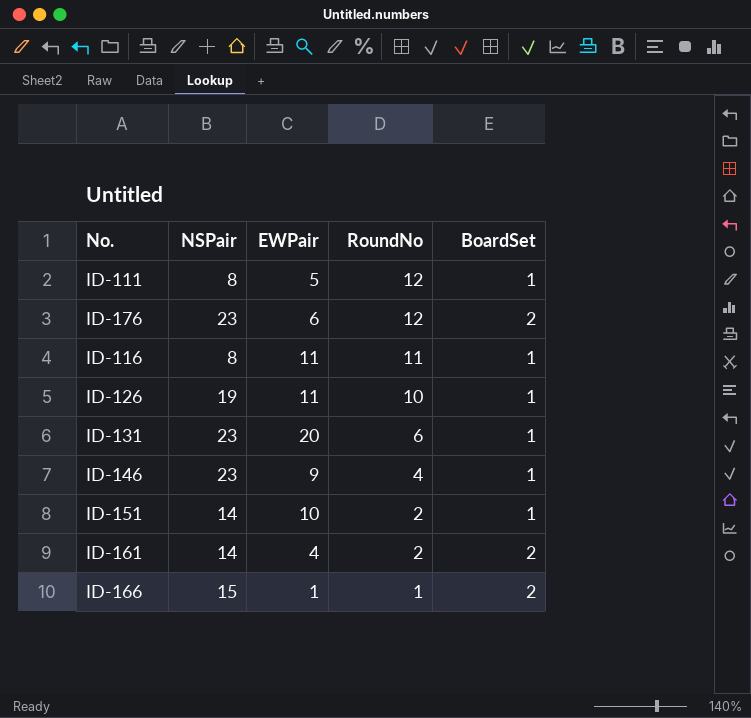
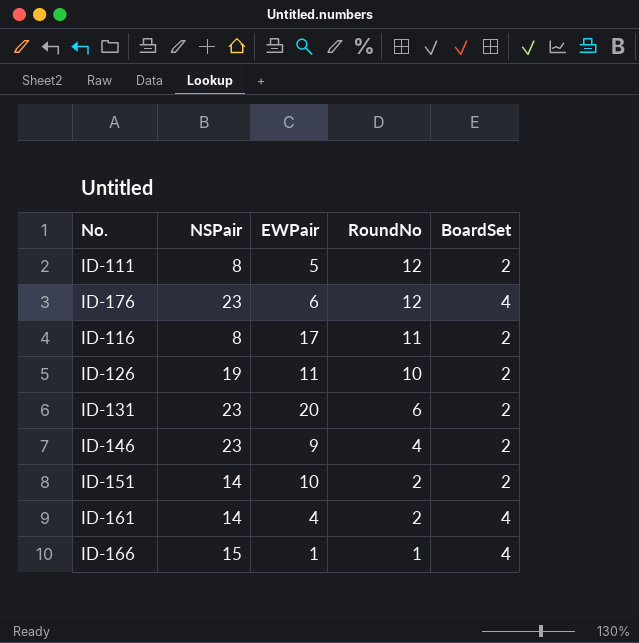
ID-111 | BoardSet: 1 -> 2
ID-176 | BoardSet: 2 -> 4
ID-116 | EWPair: 11 -> 17
ID-116 | BoardSet: 1 -> 2
ID-126 | BoardSet: 1 -> 2
ID-131 | BoardSet: 1 -> 2
ID-146 | BoardSet: 1 -> 2
ID-151 | BoardSet: 1 -> 2
ID-161 | BoardSet: 2 -> 4
ID-166 | BoardSet: 2 -> 4

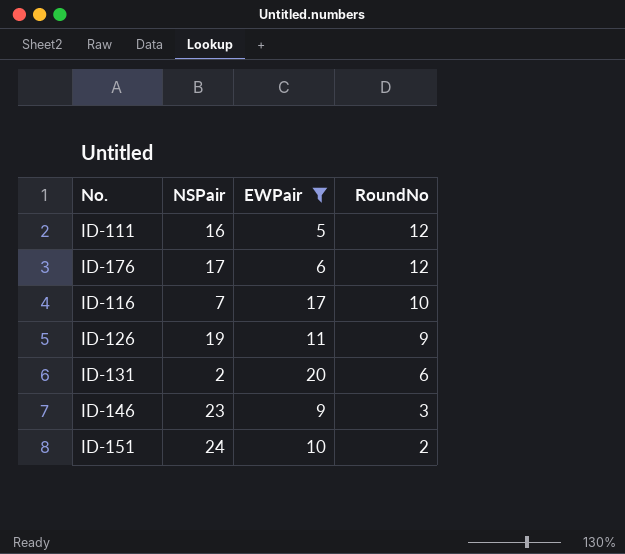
filter: none -> EWPair >= 5
column BoardSet | position: 5 -> none
ID-111 | NSPair: 8 -> 16
ID-176 | NSPair: 23 -> 17
ID-116 | NSPair: 8 -> 7
ID-116 | RoundNo: 11 -> 10
ID-126 | RoundNo: 10 -> 9
ID-131 | NSPair: 23 -> 2
ID-146 | RoundNo: 4 -> 3
ID-151 | NSPair: 14 -> 24

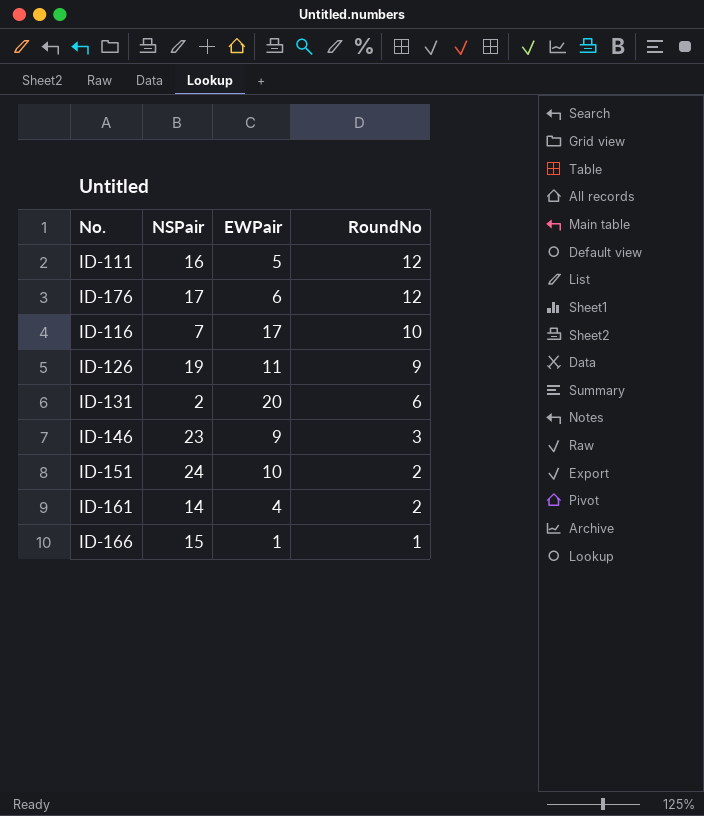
filter: EWPair >= 5 -> none

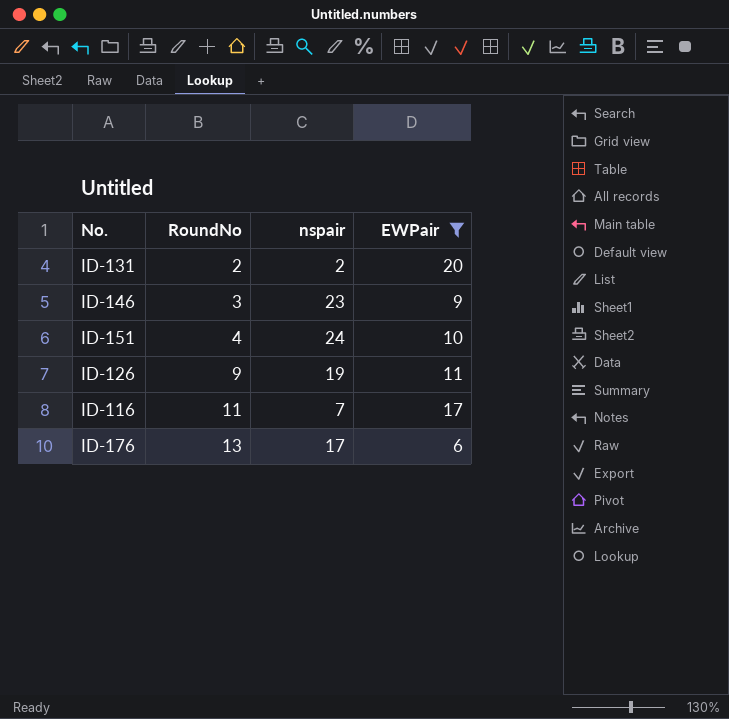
filter: none -> EWPair >= 6
row order: RoundNo descending -> RoundNo ascending
column RoundNo | position: 4 -> 2
column name: NSPair -> nspair
ID-131 | RoundNo: 6 -> 2
ID-151 | RoundNo: 2 -> 4
ID-116 | RoundNo: 10 -> 11
ID-176 | RoundNo: 12 -> 13

